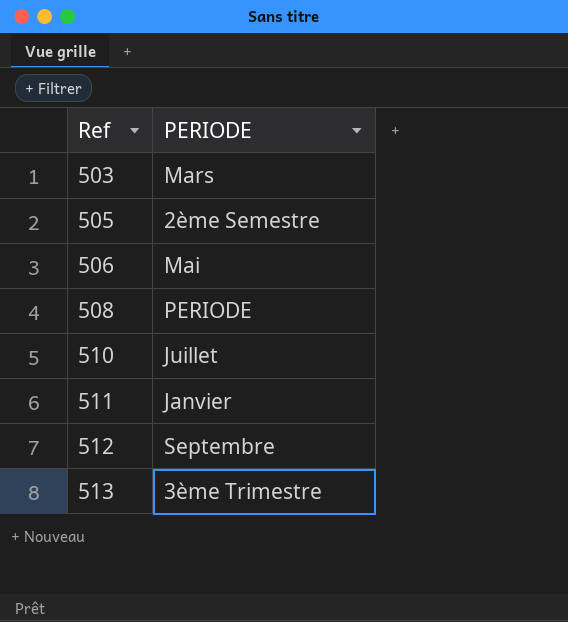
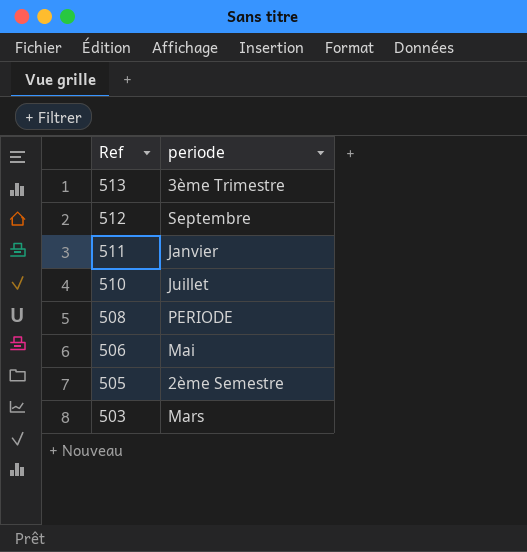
row order: Ref ascending -> Ref descending
column name: PERIODE -> periode

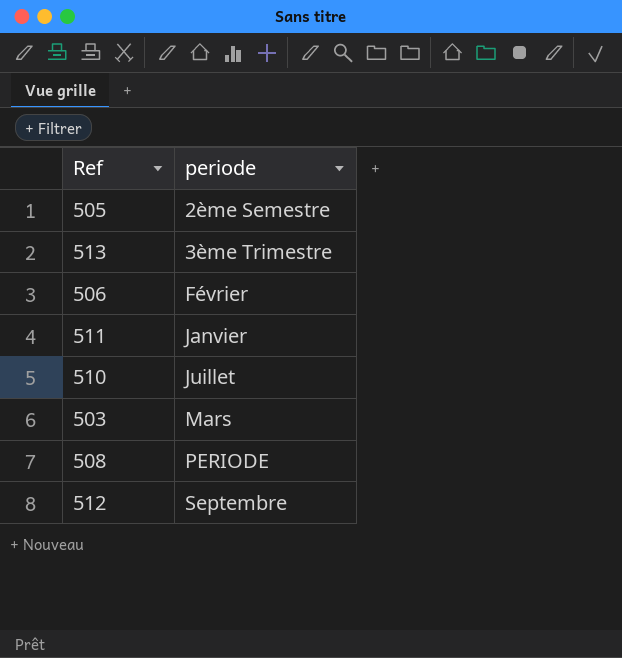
row order: Ref descending -> periode ascending
506 | periode: Mai -> Février

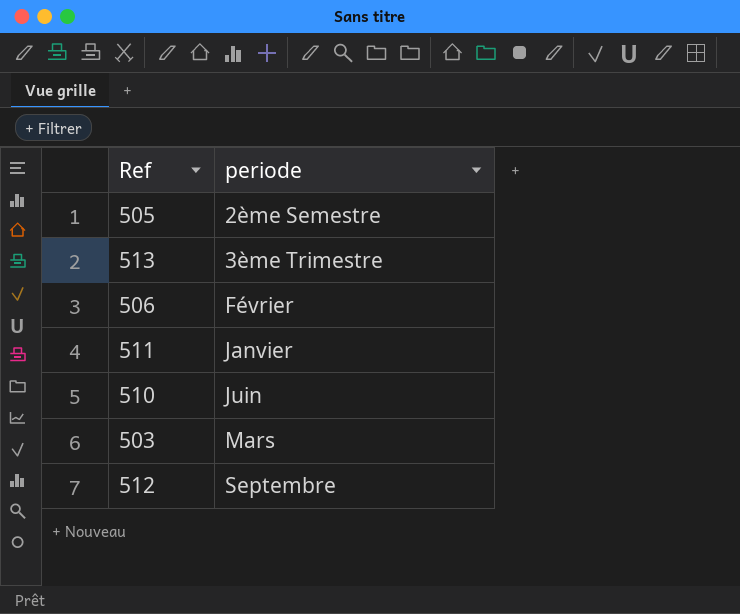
row 508: PERIODE -> none
510 | periode: Juillet -> Juin

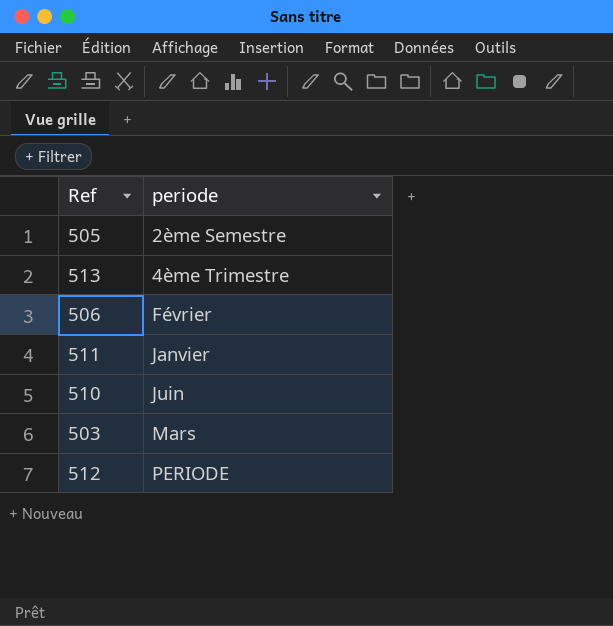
513 | periode: 3ème Trimestre -> 4ème Trimestre
512 | periode: Septembre -> PERIODE

